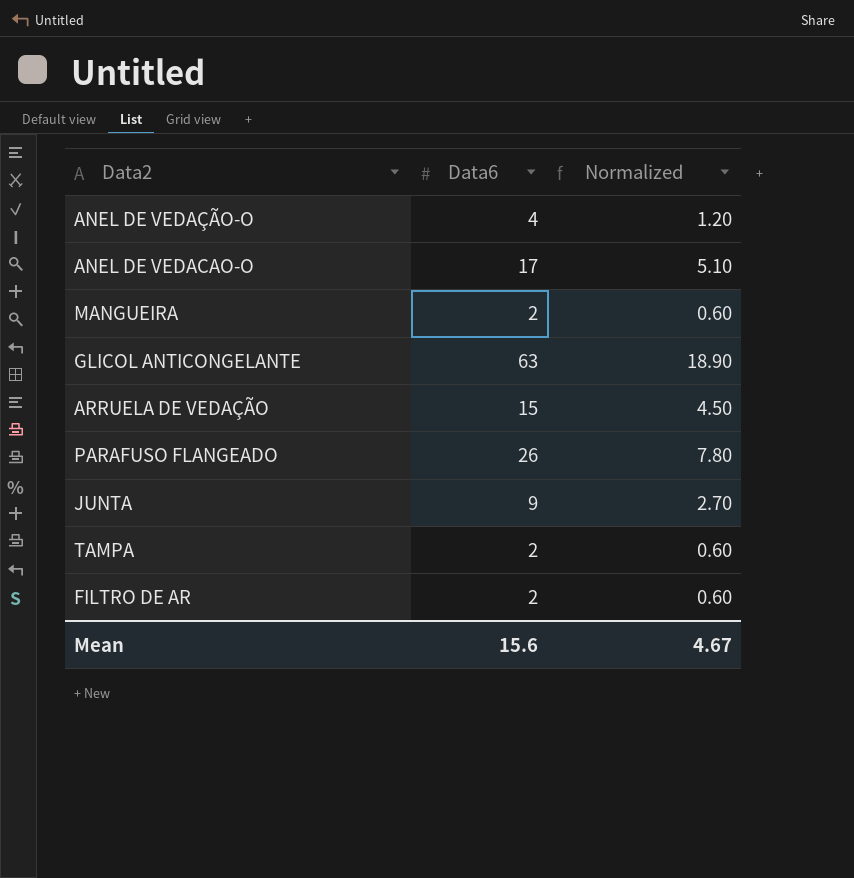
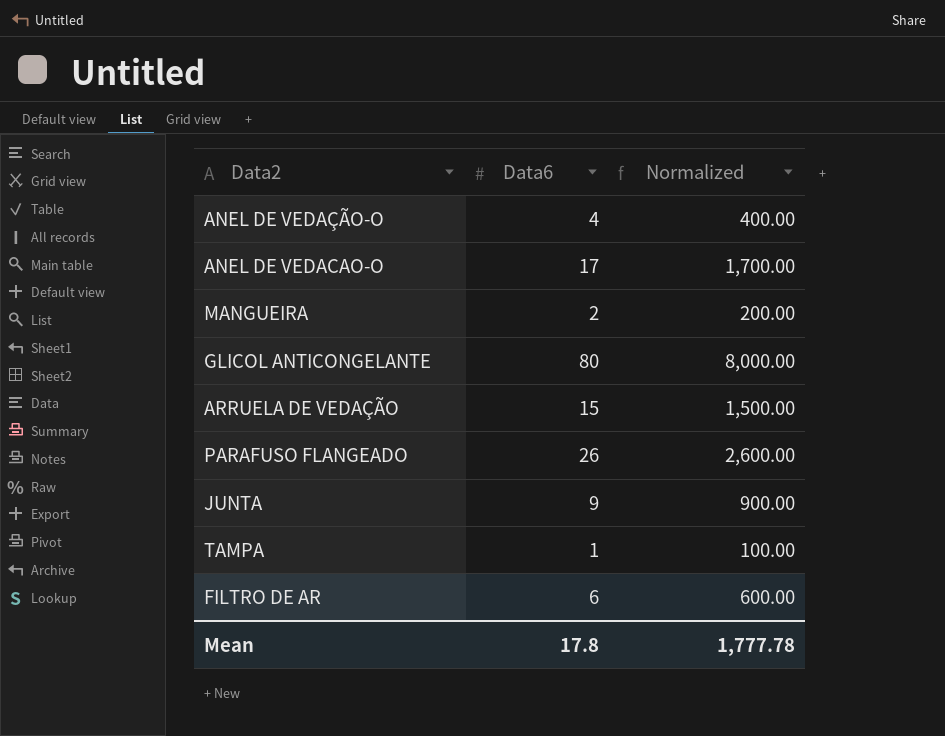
column Normalized | formula: [Data6] * 0.3 -> [Data6] * 100
GLICOL ANTICONGELANTE | Data6: 63 -> 80
TAMPA | Data6: 2 -> 1
FILTRO DE AR | Data6: 2 -> 6
Mean | Data6: 15.6 -> 17.8
Mean | Normalized: 4.67 -> 1,777.78

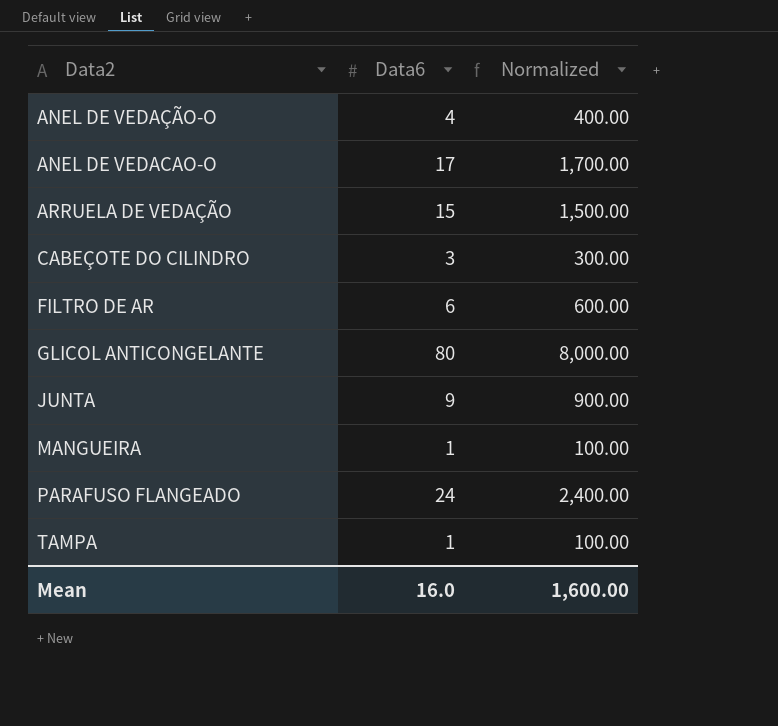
row order: none -> Data2 ascending
row CABEÇOTE DO CILINDRO: none -> 3 | 300.00
MANGUEIRA | Data6: 2 -> 1
MANGUEIRA | Normalized: 200.00 -> 100.00
PARAFUSO FLANGEADO | Data6: 26 -> 24
PARAFUSO FLANGEADO | Normalized: 2,600.00 -> 2,400.00
Mean | Data6: 17.8 -> 16.0
Mean | Normalized: 1,777.78 -> 1,600.00

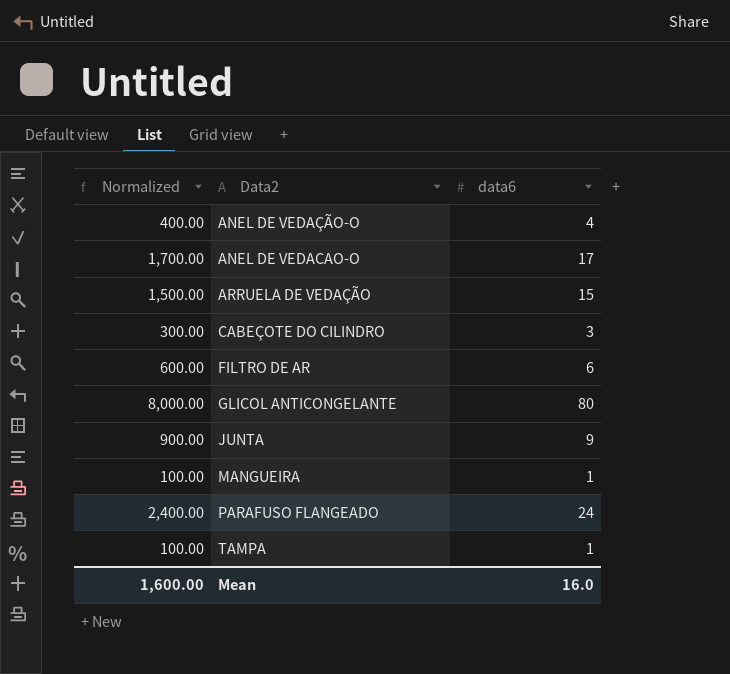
column Normalized | position: 3 -> 1
column name: Data6 -> data6

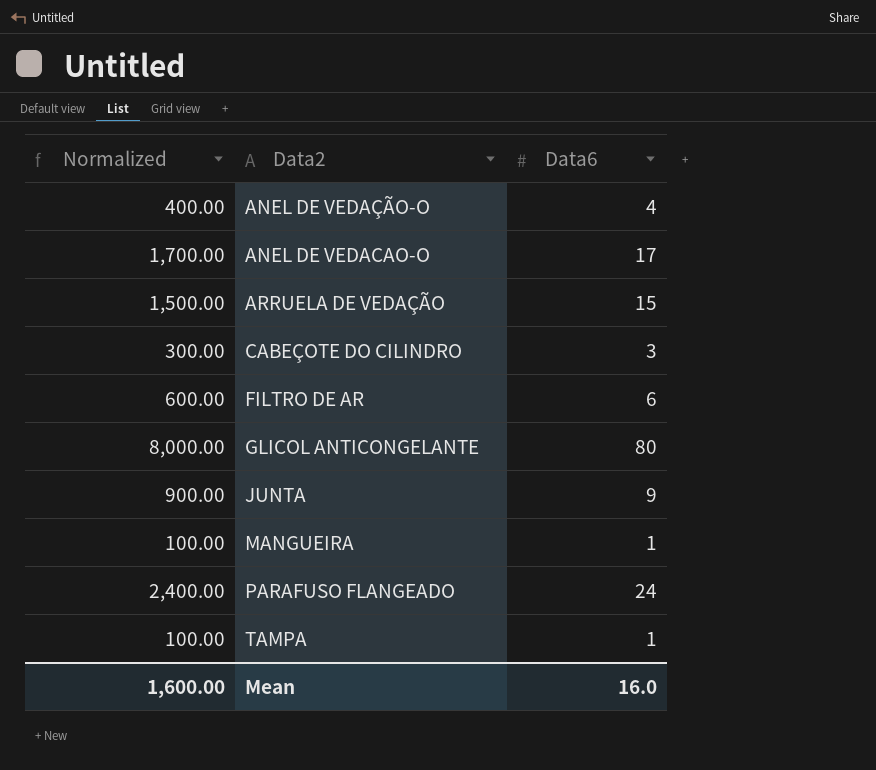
column name: data6 -> Data6

